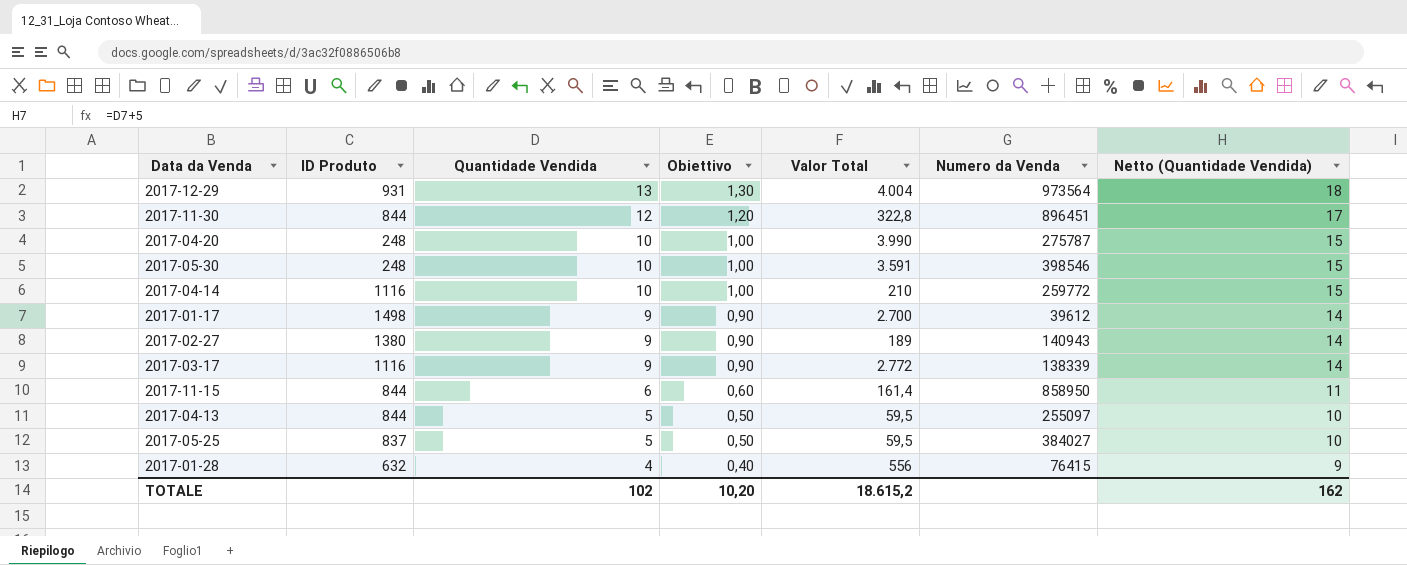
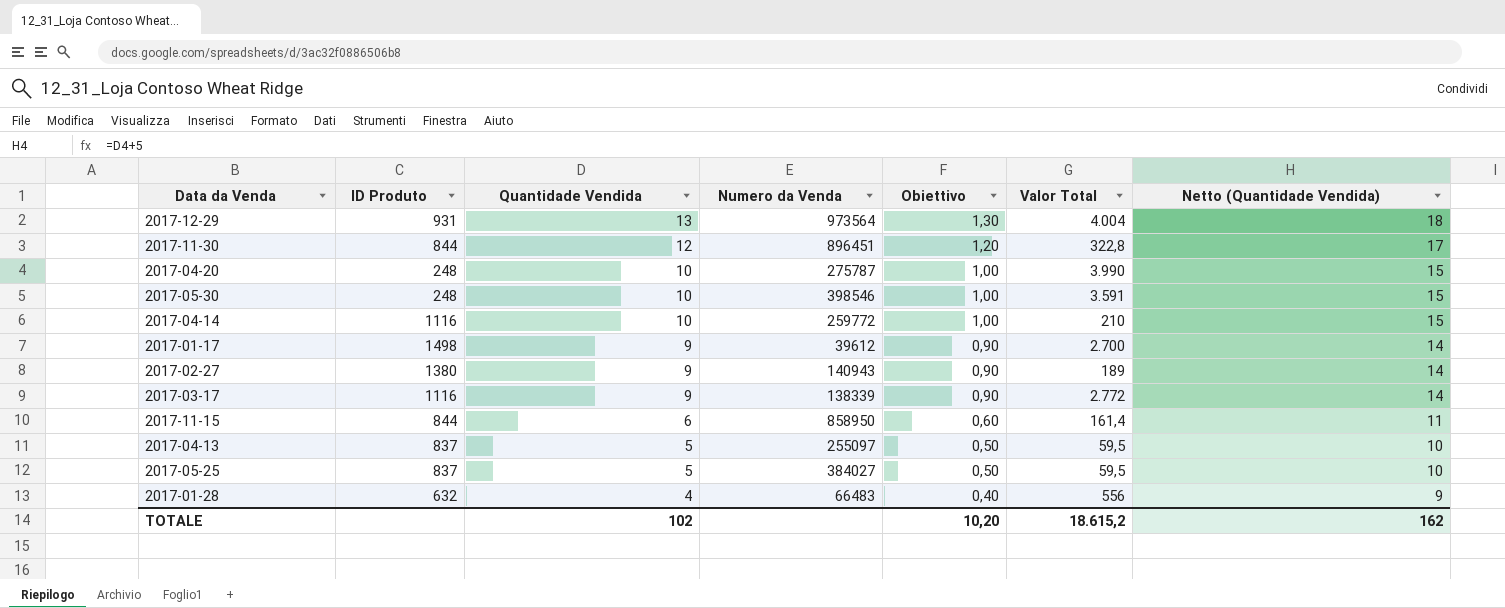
column Numero da Venda | position: 6 -> 4
2017-04-13 | ID Produto: 844 -> 837
2017-01-28 | Numero da Venda: 76415 -> 66483

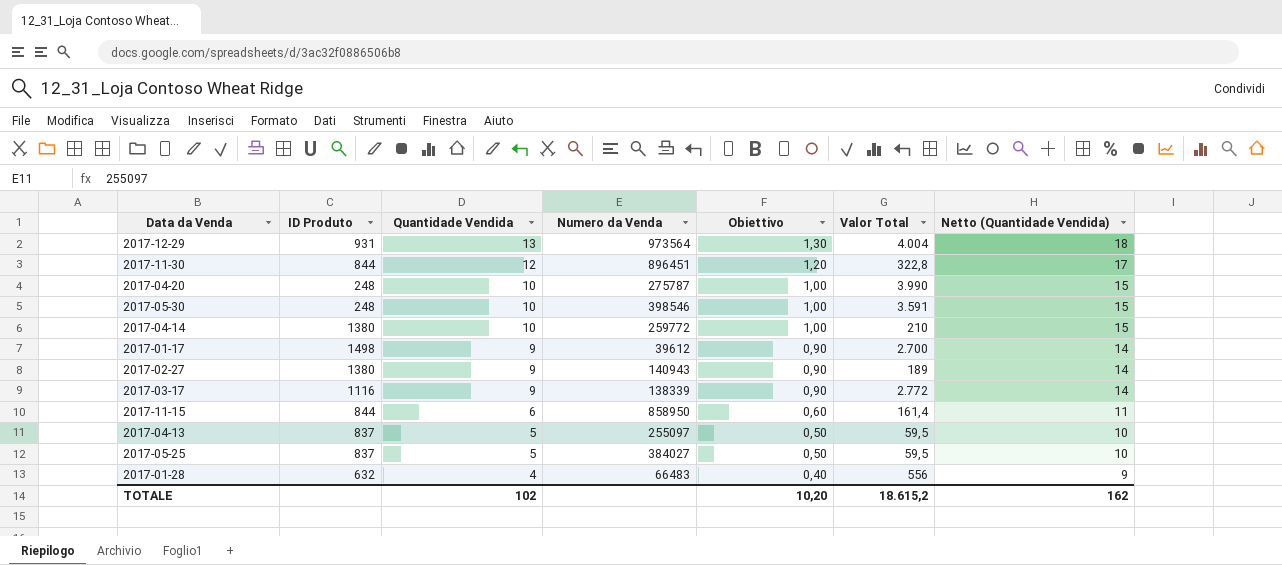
2017-04-14 | ID Produto: 1116 -> 1380

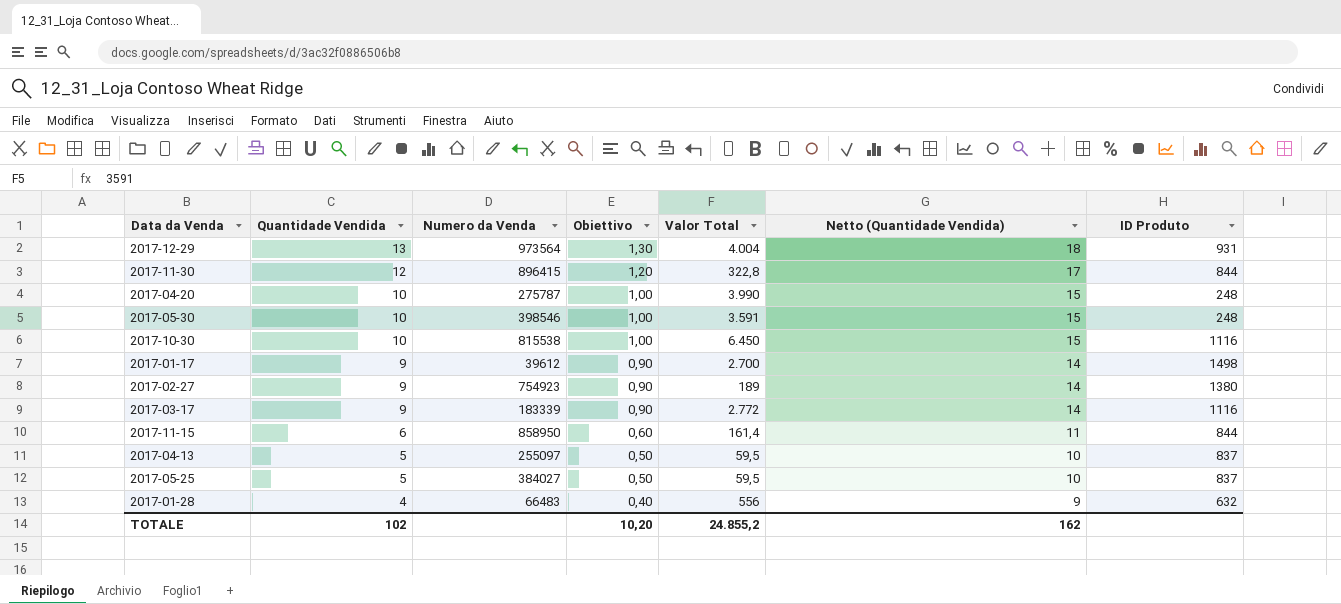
column ID Produto | position: 2 -> 7
row 2017-04-14: 1380 | 10 | 259772 | 1,00 | 210 | 15 -> none
2017-11-30 | Numero da Venda: 896451 -> 896415
row 2017-10-30: none -> 10 | 815538 | 1,00 | 6.450 | 15 | 1116
2017-02-27 | Numero da Venda: 140943 -> 754923
2017-03-17 | Numero da Venda: 138339 -> 183339
TOTALE | Valor Total: 18.615,2 -> 24.855,2

